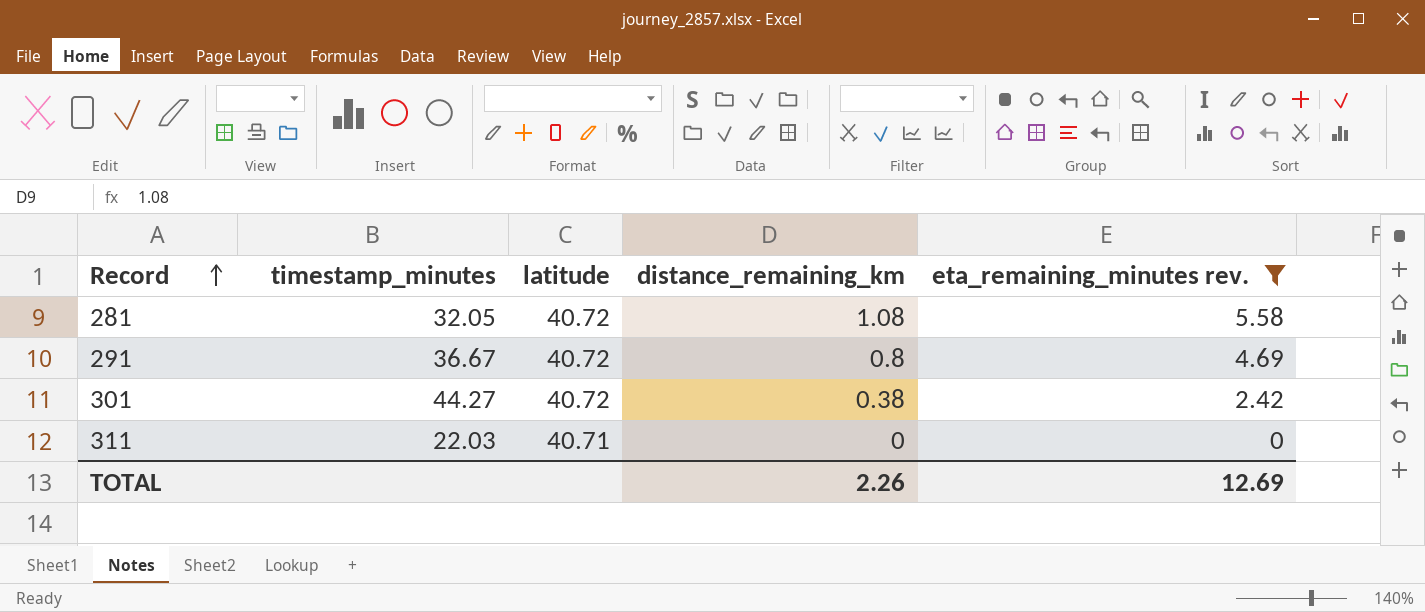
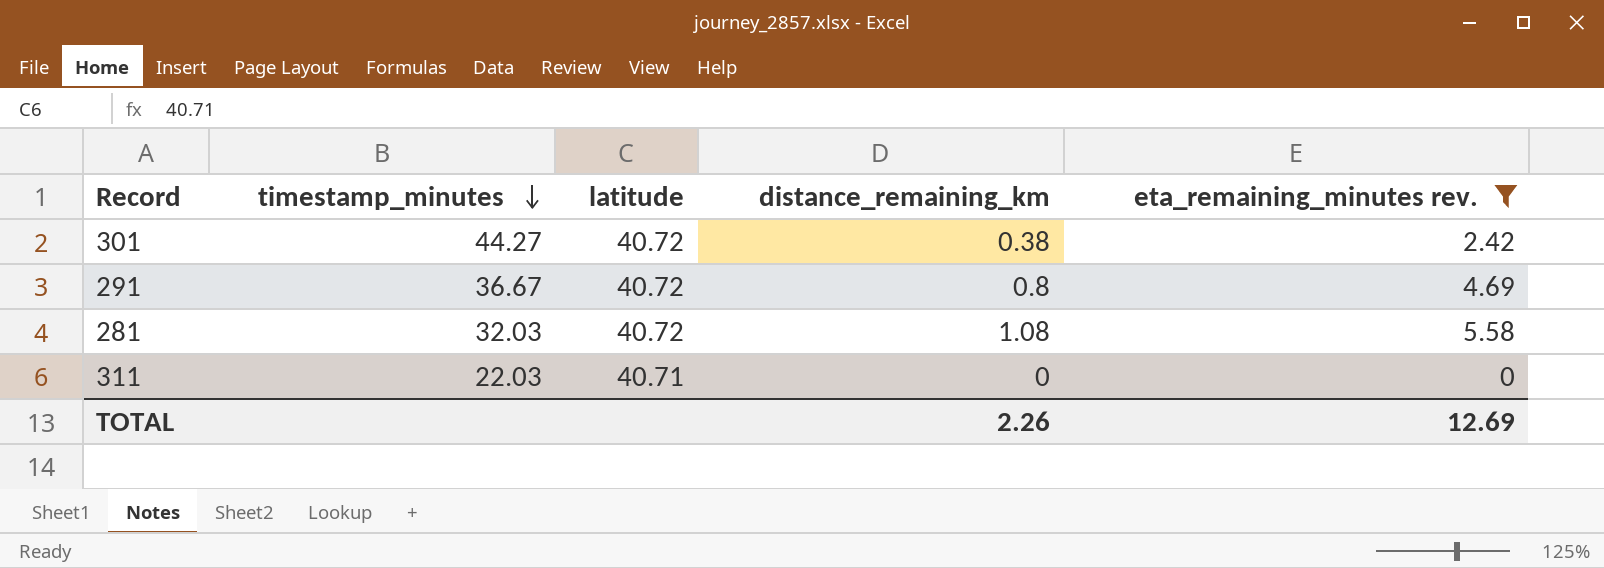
row order: Record ascending -> timestamp_minutes descending
281 | timestamp_minutes: 32.05 -> 32.03

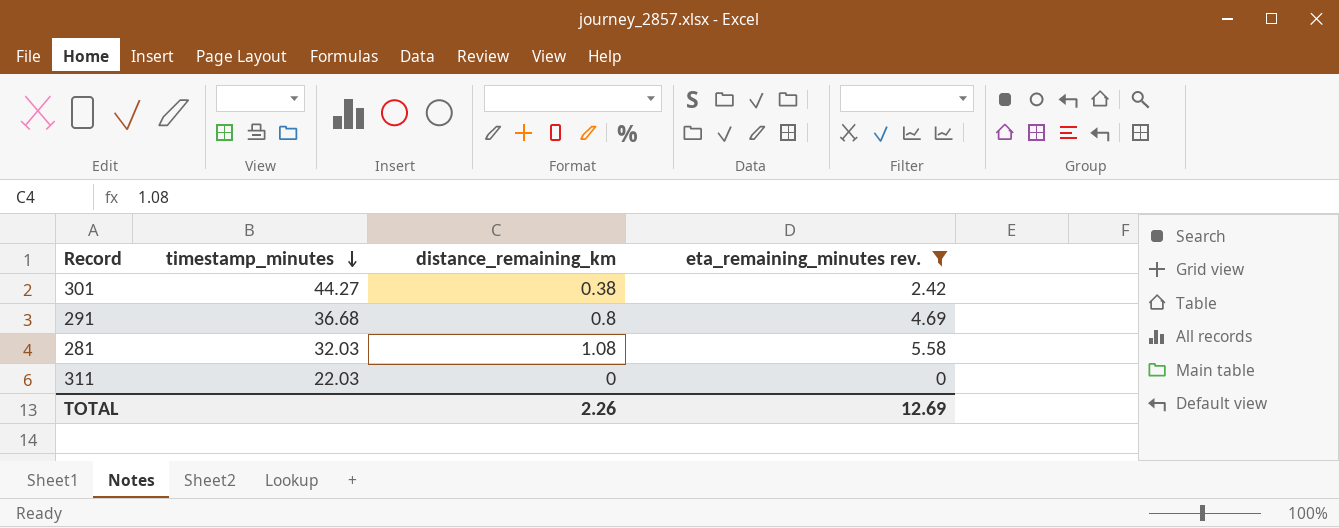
column latitude | position: 3 -> none
291 | timestamp_minutes: 36.67 -> 36.68

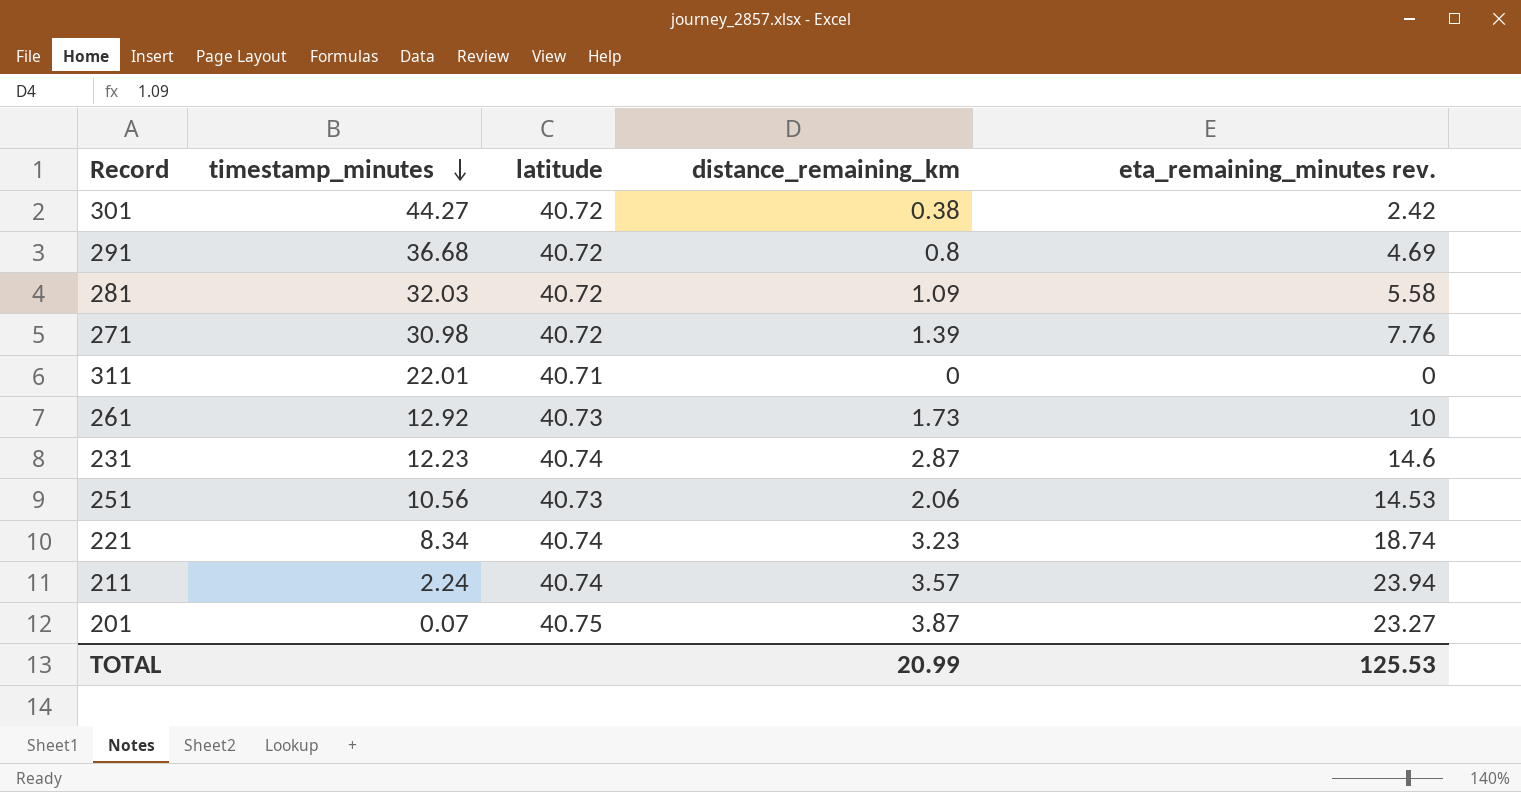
filter: eta_remaining_minutes rev. <= 5.58 -> none
column latitude | position: none -> 3
281 | distance_remaining_km: 1.08 -> 1.09
311 | timestamp_minutes: 22.03 -> 22.01
TOTAL | distance_remaining_km: 2.26 -> 20.99
TOTAL | eta_remaining_minutes rev.: 12.69 -> 125.53

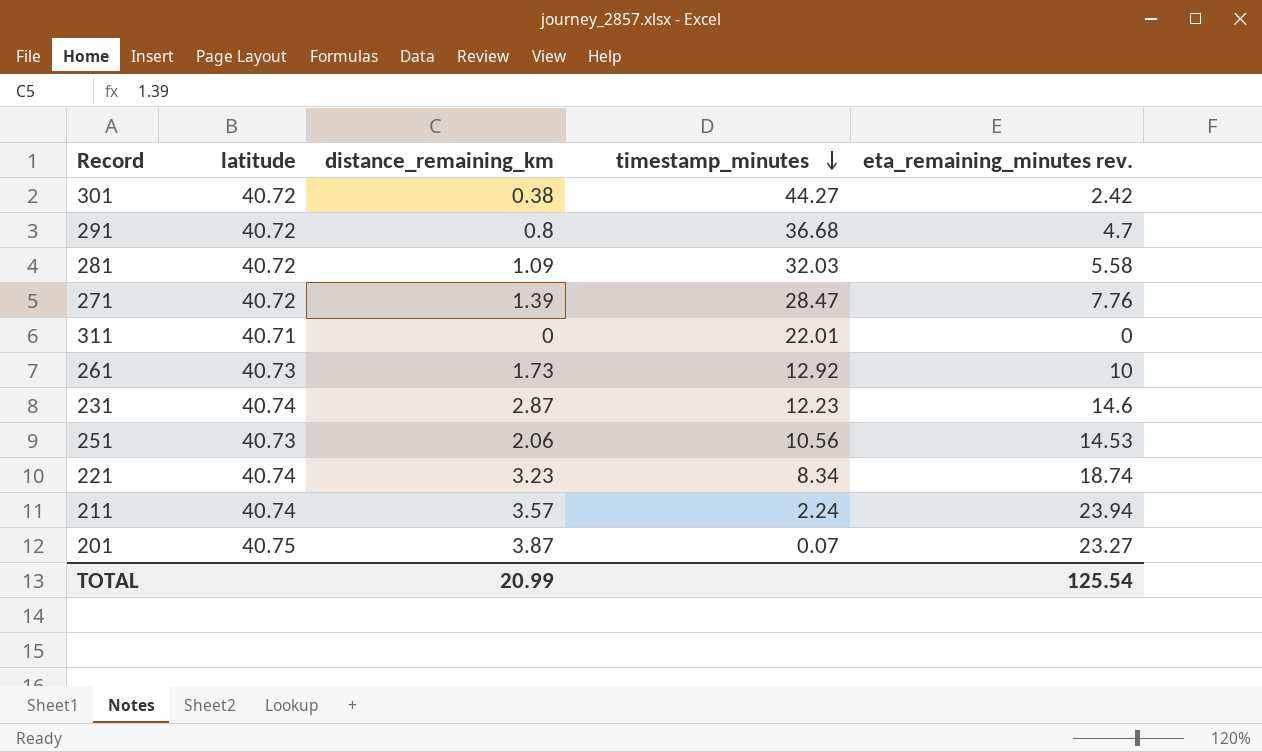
column timestamp_minutes | position: 2 -> 4
291 | eta_remaining_minutes rev.: 4.69 -> 4.7
271 | timestamp_minutes: 30.98 -> 28.47
TOTAL | eta_remaining_minutes rev.: 125.53 -> 125.54

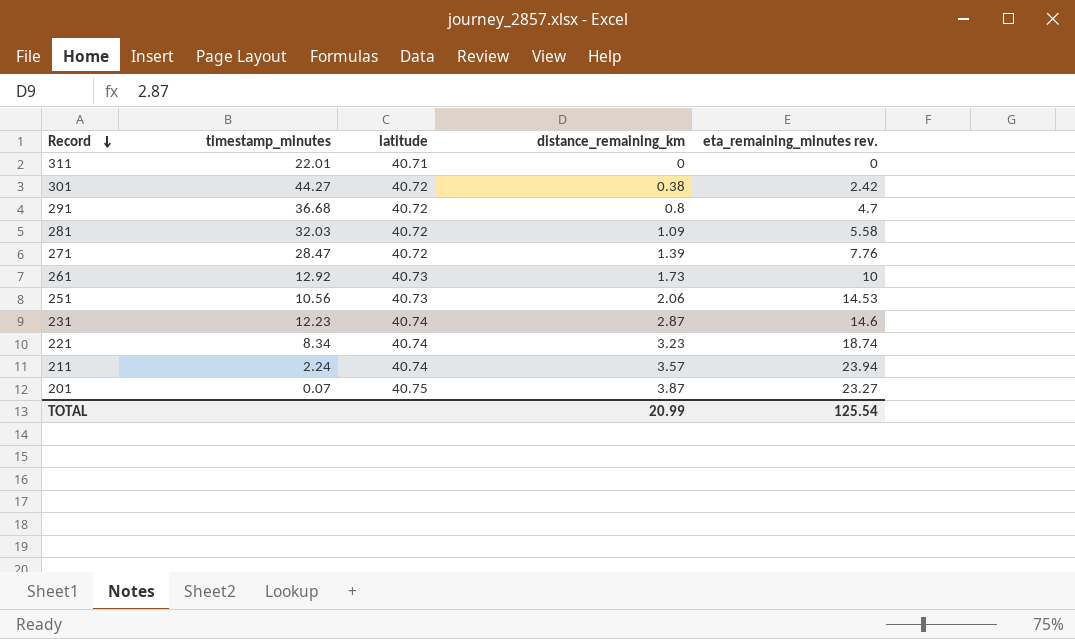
row order: timestamp_minutes descending -> Record descending
column timestamp_minutes | position: 4 -> 2

